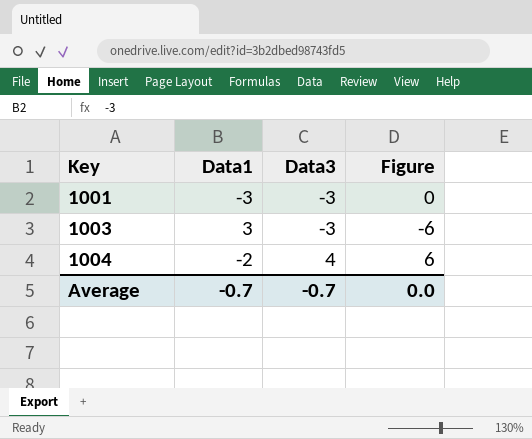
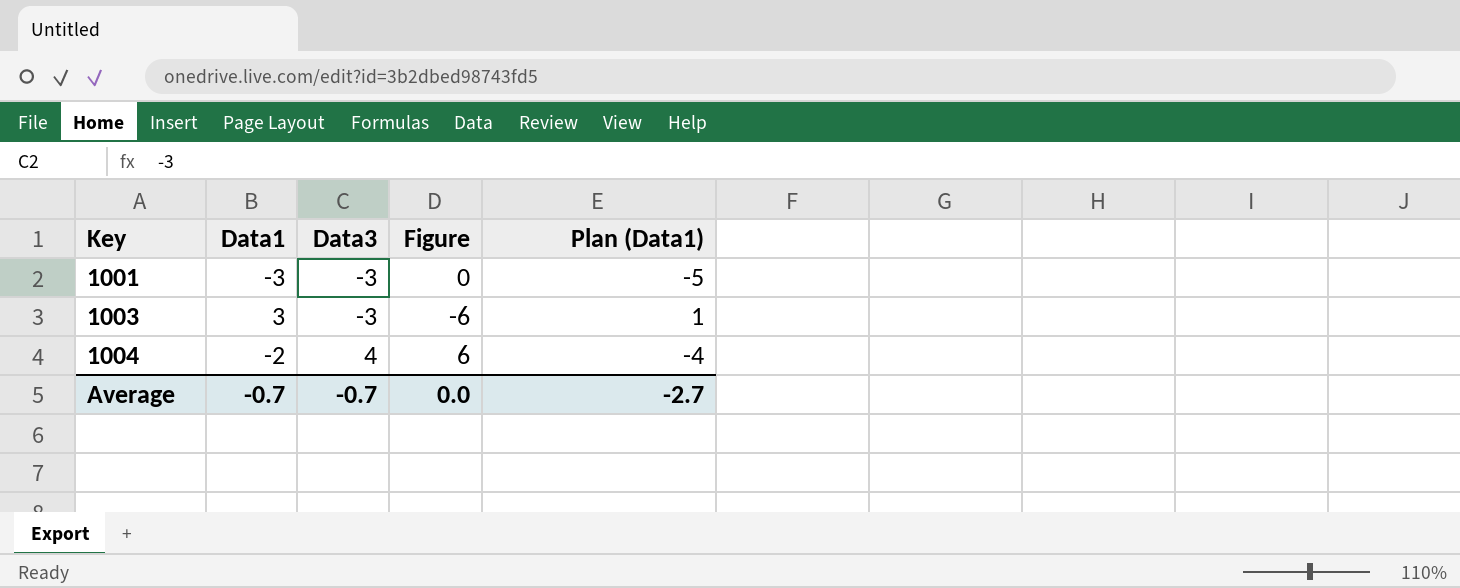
column Plan (Data1) | formula: none -> [Data1] - 2

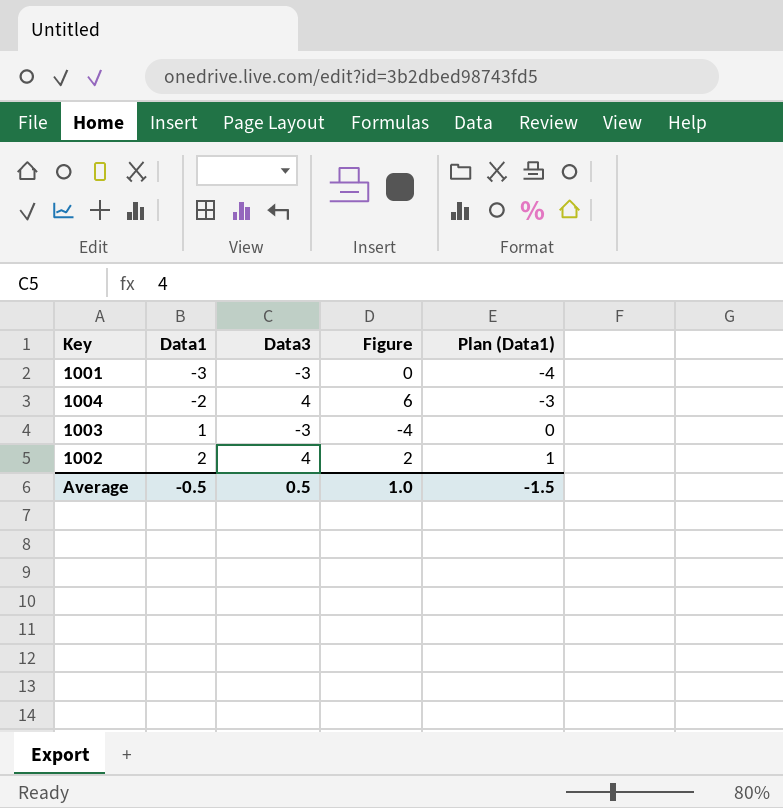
row order: Key ascending -> Data1 ascending
column Plan (Data1) | formula: [Data1] - 2 -> [Data1] - 1
1003 | Data1: 3 -> 1
1003 | Figure: -6 -> -4
row 1002: none -> 2 | 4 | 2 | 1
Average | Data1: -0.7 -> -0.5
Average | Data3: -0.7 -> 0.5
Average | Figure: 0.0 -> 1.0
Average | Plan (Data1): -2.7 -> -1.5

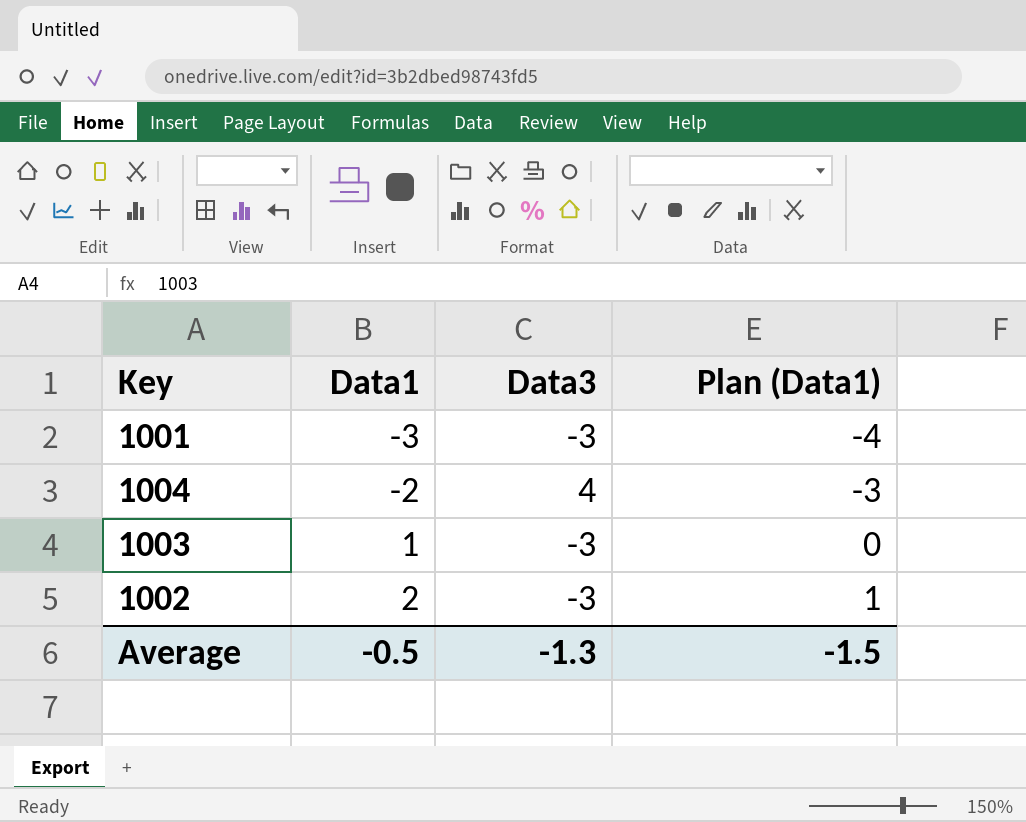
column Figure | formula: [Data3] - [Data1] -> none
1002 | Data3: 4 -> -3
Average | Data3: 0.5 -> -1.3

